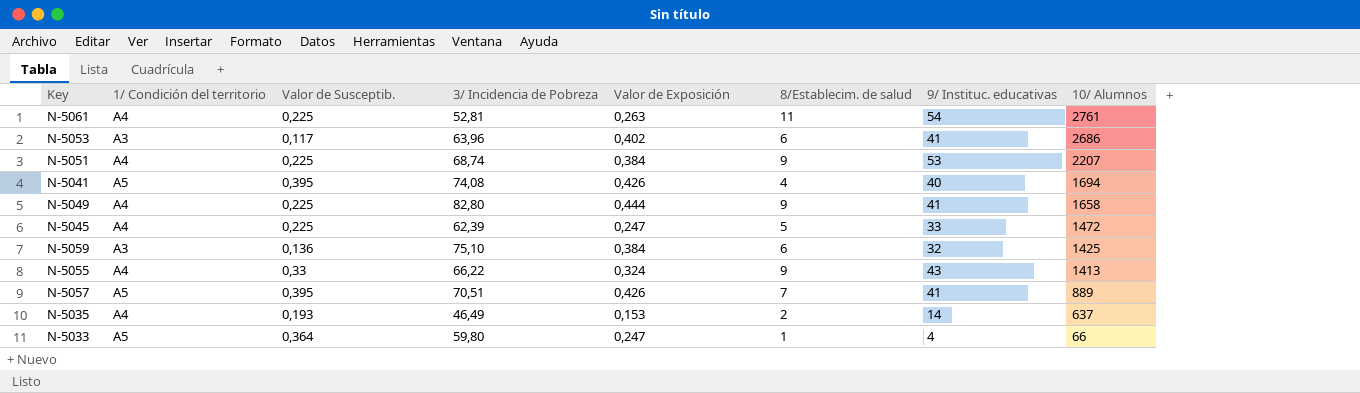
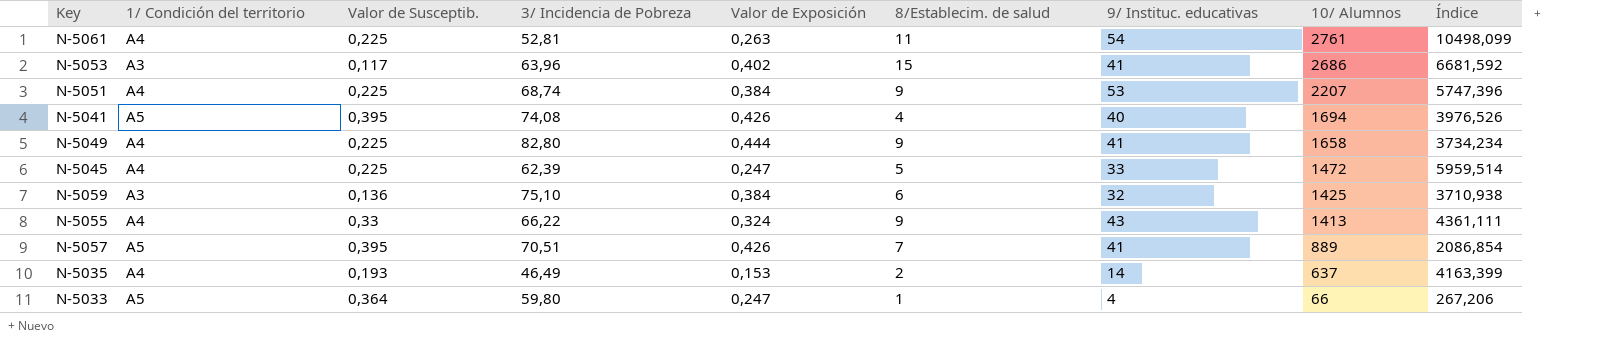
column Índice | formula: none -> [10/ Alumnos] / [Valor de Exposición]
N-5053 | 8/Establecim. de salud: 6 -> 15

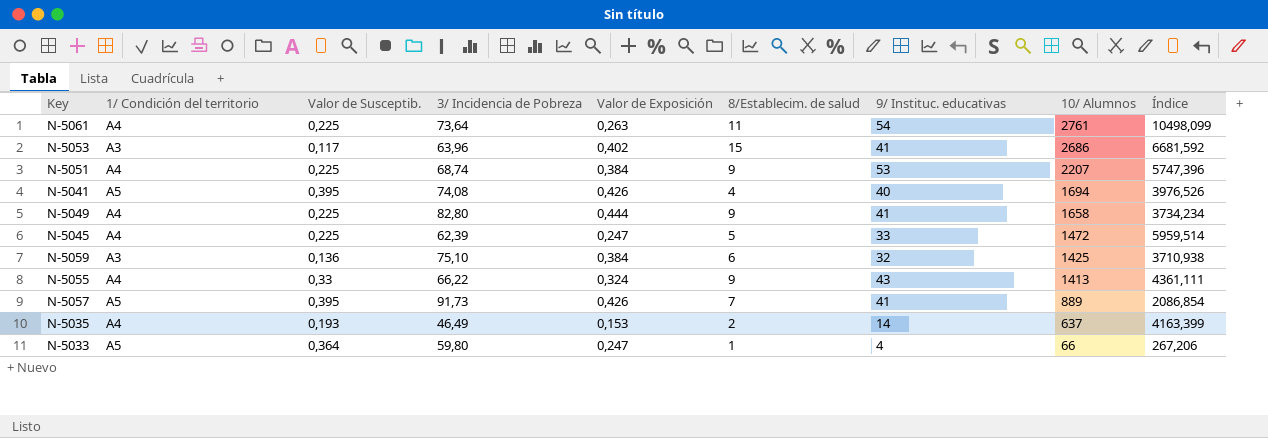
N-5061 | 3/ Incidencia de Pobreza: 52,81 -> 73,64
N-5057 | 3/ Incidencia de Pobreza: 70,51 -> 91,73

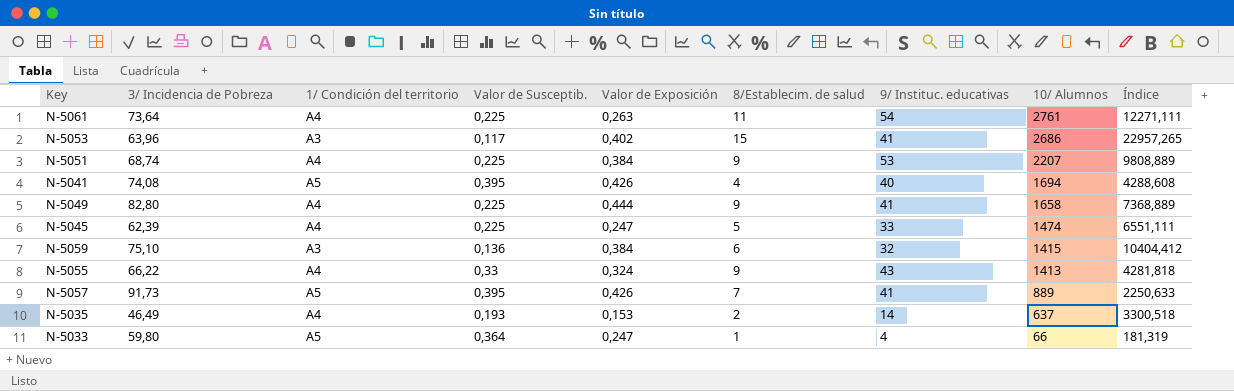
column 3/ Incidencia de Pobreza | position: 4 -> 2
column Índice | formula: [10/ Alumnos] / [Valor de Exposición] -> [10/ Alumnos] / [Valor de Susceptib.]
N-5045 | 10/ Alumnos: 1472 -> 1474
N-5059 | 10/ Alumnos: 1425 -> 1415

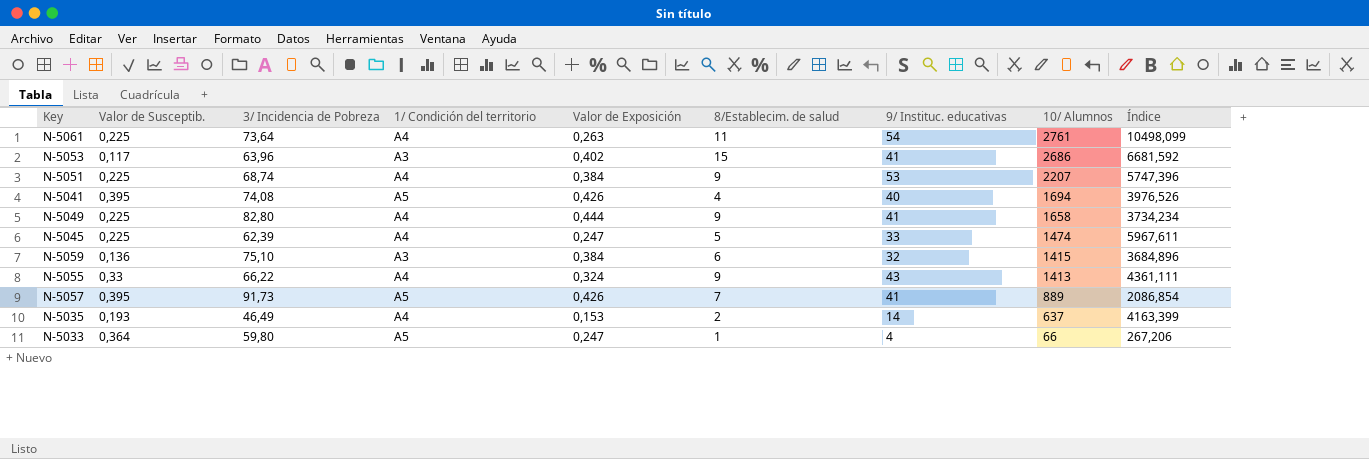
column Valor de Susceptib. | position: 4 -> 2
column Índice | formula: [10/ Alumnos] / [Valor de Susceptib.] -> [10/ Alumnos] / [Valor de Exposición]

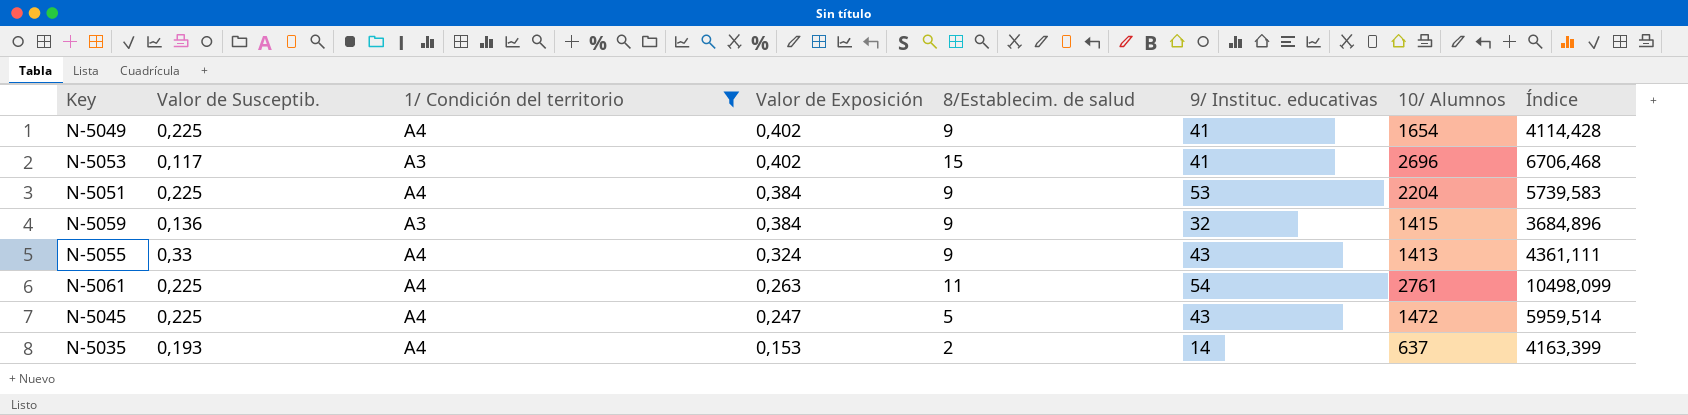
filter: none -> 1/ Condición del territorio != A5
row order: 10/ Alumnos descending -> Valor de Exposición descending
column 3/ Incidencia de Pobreza | position: 3 -> none
N-5049 | Valor de Exposición: 0,444 -> 0,402
N-5049 | 10/ Alumnos: 1658 -> 1654
N-5049 | Índice: 3734,234 -> 4114,428
N-5053 | 10/ Alumnos: 2686 -> 2696
N-5053 | Índice: 6681,592 -> 6706,468
N-5051 | 10/ Alumnos: 2207 -> 2204
N-5051 | Índice: 5747,396 -> 5739,583
N-5059 | 8/Establecim. de salud: 6 -> 9
N-5045 | 9/ Instituc. educativas: 33 -> 43
N-5045 | 10/ Alumnos: 1474 -> 1472
N-5045 | Índice: 5967,611 -> 5959,514

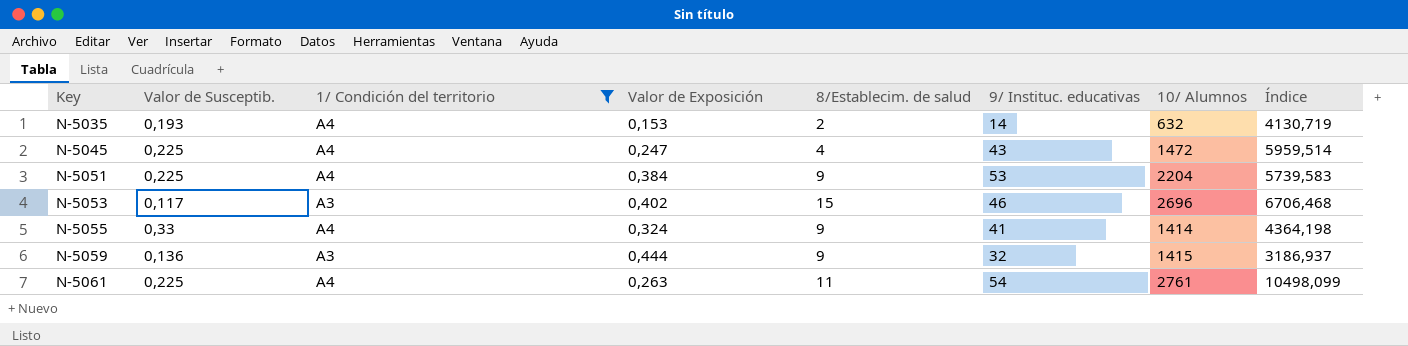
row order: Valor de Exposición descending -> Key ascending
row N-5049: 0,225 | A4 | 0,402 | 9 | 41 | 1654 | 4114,428 -> none
N-5035 | 10/ Alumnos: 637 -> 632
N-5035 | Índice: 4163,399 -> 4130,719
N-5045 | 8/Establecim. de salud: 5 -> 4
N-5053 | 9/ Instituc. educativas: 41 -> 46
N-5055 | 9/ Instituc. educativas: 43 -> 41
N-5055 | 10/ Alumnos: 1413 -> 1414
N-5055 | Índice: 4361,111 -> 4364,198
N-5059 | Valor de Exposición: 0,384 -> 0,444
N-5059 | Índice: 3684,896 -> 3186,937

